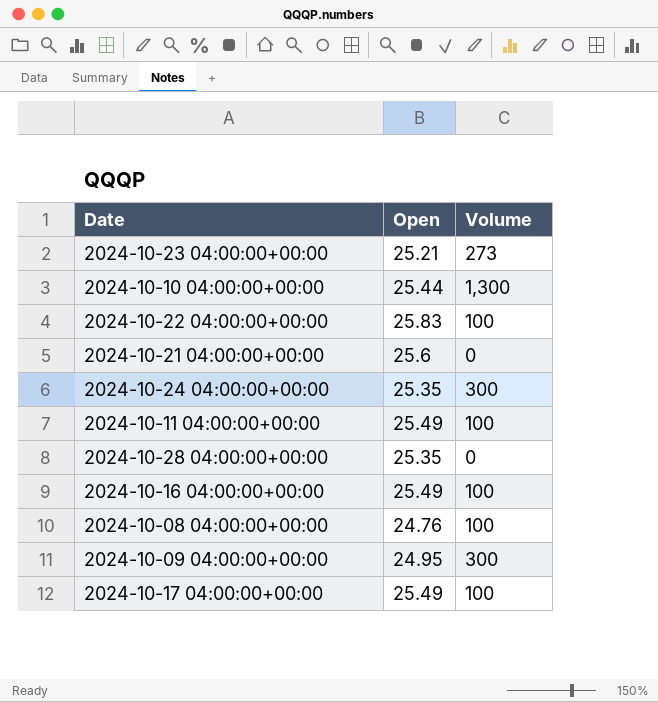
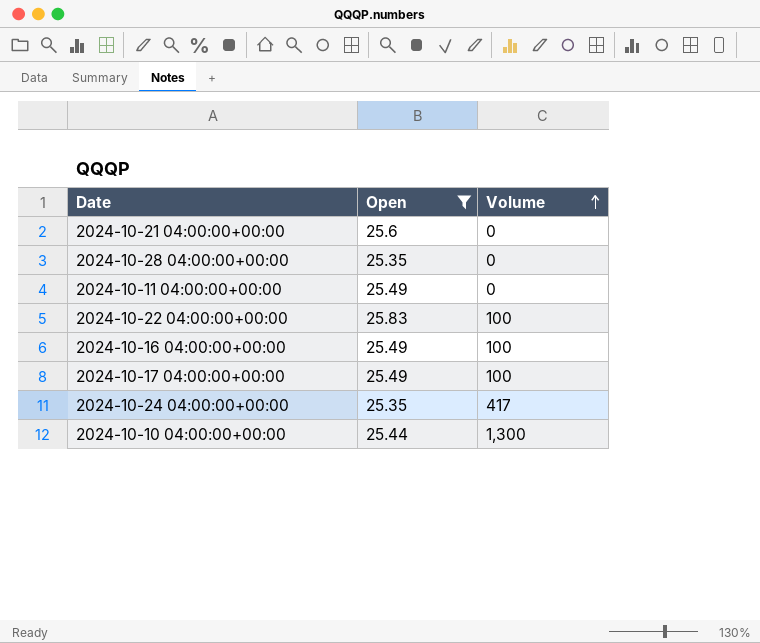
filter: none -> Open >= 25.35
row order: none -> Volume ascending
2024-10-11 04:00:00+00:00 | Volume: 100 -> 0
2024-10-24 04:00:00+00:00 | Volume: 300 -> 417

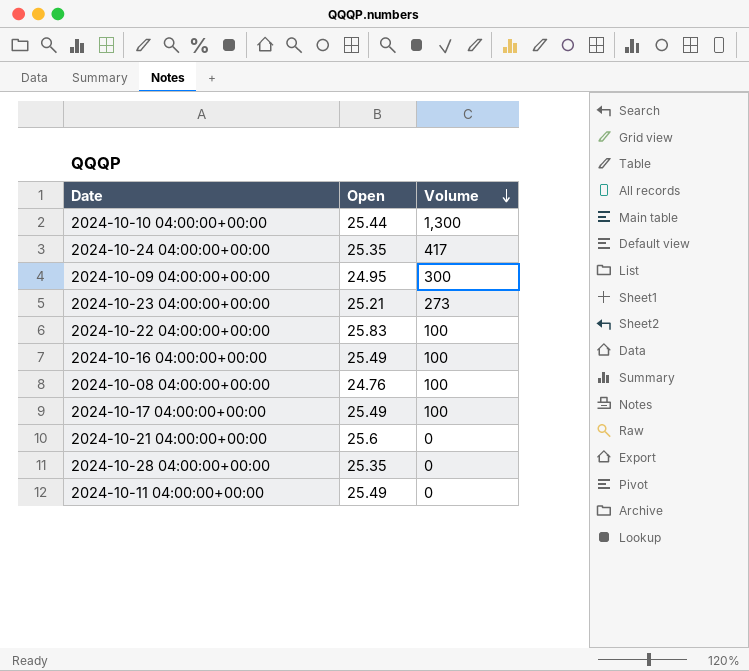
filter: Open >= 25.35 -> none
row order: Volume ascending -> Volume descending

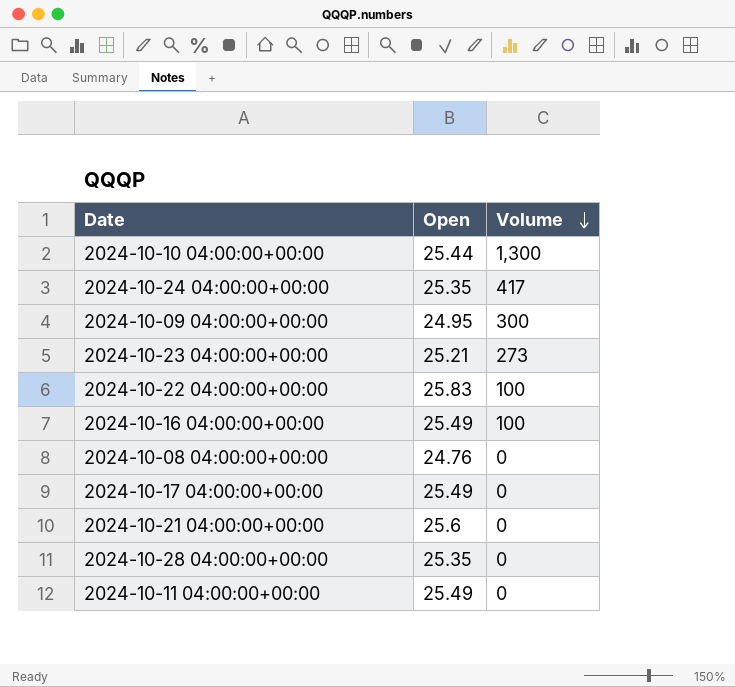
2024-10-08 04:00:00+00:00 | Volume: 100 -> 0
2024-10-17 04:00:00+00:00 | Volume: 100 -> 0

